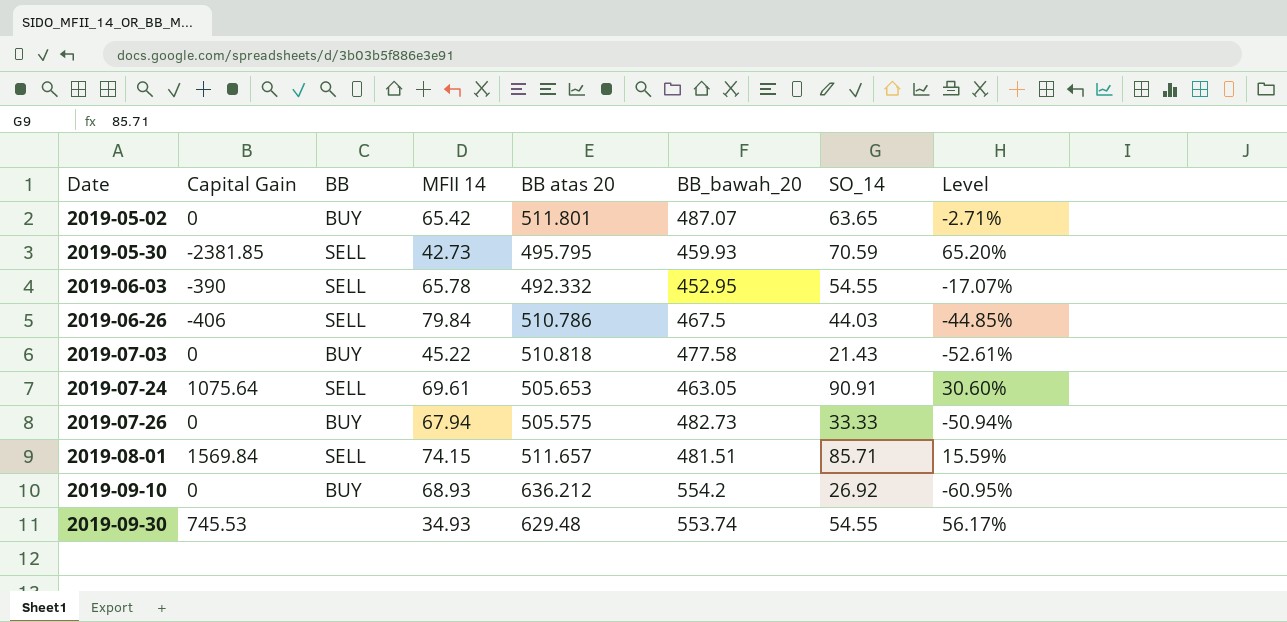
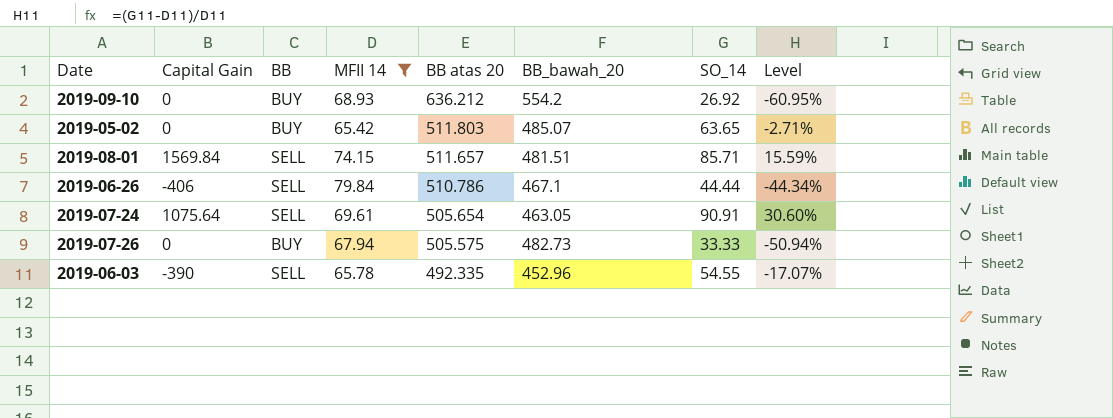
filter: none -> MFII 14 >= 65.42
row order: Date ascending -> BB atas 20 descending
2019-05-02 | BB atas 20: 511.801 -> 511.803
2019-05-02 | BB_bawah_20: 487.07 -> 485.07
2019-06-26 | BB_bawah_20: 467.5 -> 467.1
2019-06-26 | SO_14: 44.03 -> 44.44
2019-06-26 | Level: -44.85% -> -44.34%
2019-07-24 | BB atas 20: 505.653 -> 505.654
2019-06-03 | BB atas 20: 492.332 -> 492.335
2019-06-03 | BB_bawah_20: 452.95 -> 452.96

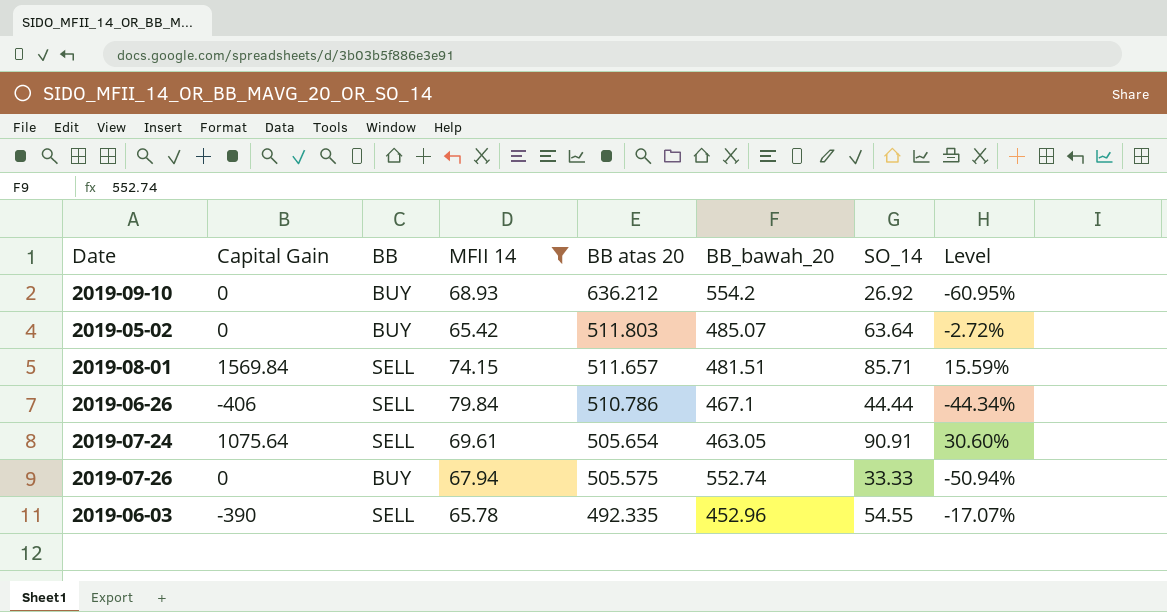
2019-05-02 | SO_14: 63.65 -> 63.64
2019-05-02 | Level: -2.71% -> -2.72%
2019-07-26 | BB_bawah_20: 482.73 -> 552.74

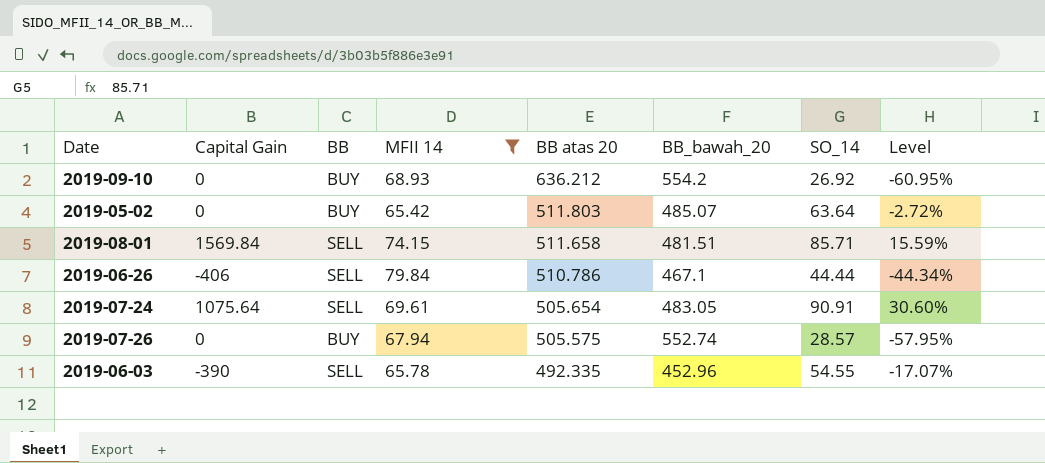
2019-08-01 | BB atas 20: 511.657 -> 511.658
2019-07-24 | BB_bawah_20: 463.05 -> 483.05
2019-07-26 | SO_14: 33.33 -> 28.57
2019-07-26 | Level: -50.94% -> -57.95%

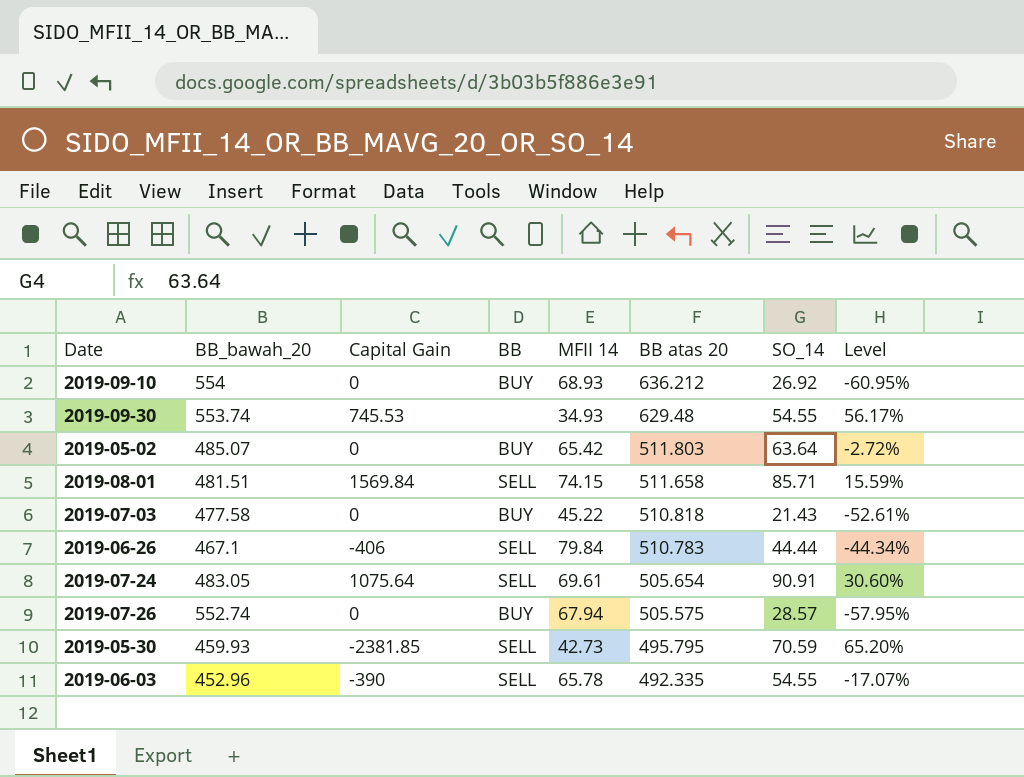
filter: MFII 14 >= 65.42 -> none
column BB_bawah_20 | position: 6 -> 2
2019-09-10 | BB_bawah_20: 554.2 -> 554
2019-06-26 | BB atas 20: 510.786 -> 510.783

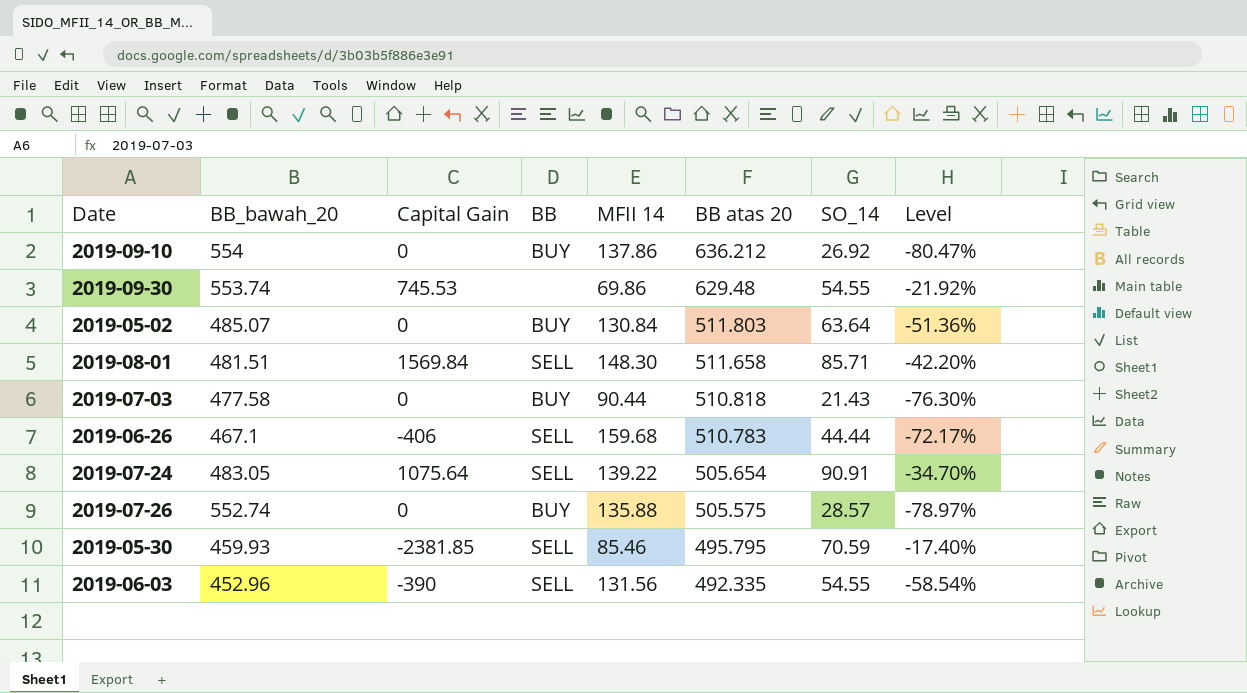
2019-09-10 | MFII 14: 68.93 -> 137.86
2019-09-10 | Level: -60.95% -> -80.47%
2019-09-30 | MFII 14: 34.93 -> 69.86
2019-09-30 | Level: 56.17% -> -21.92%
2019-05-02 | MFII 14: 65.42 -> 130.84
2019-05-02 | Level: -2.72% -> -51.36%
2019-08-01 | MFII 14: 74.15 -> 148.30
2019-08-01 | Level: 15.59% -> -42.20%
2019-07-03 | MFII 14: 45.22 -> 90.44
2019-07-03 | Level: -52.61% -> -76.30%
2019-06-26 | MFII 14: 79.84 -> 159.68
2019-06-26 | Level: -44.34% -> -72.17%
2019-07-24 | MFII 14: 69.61 -> 139.22
2019-07-24 | Level: 30.60% -> -34.70%
2019-07-26 | MFII 14: 67.94 -> 135.88
2019-07-26 | Level: -57.95% -> -78.97%
2019-05-30 | MFII 14: 42.73 -> 85.46
2019-05-30 | Level: 65.20% -> -17.40%
2019-06-03 | MFII 14: 65.78 -> 131.56
2019-06-03 | Level: -17.07% -> -58.54%

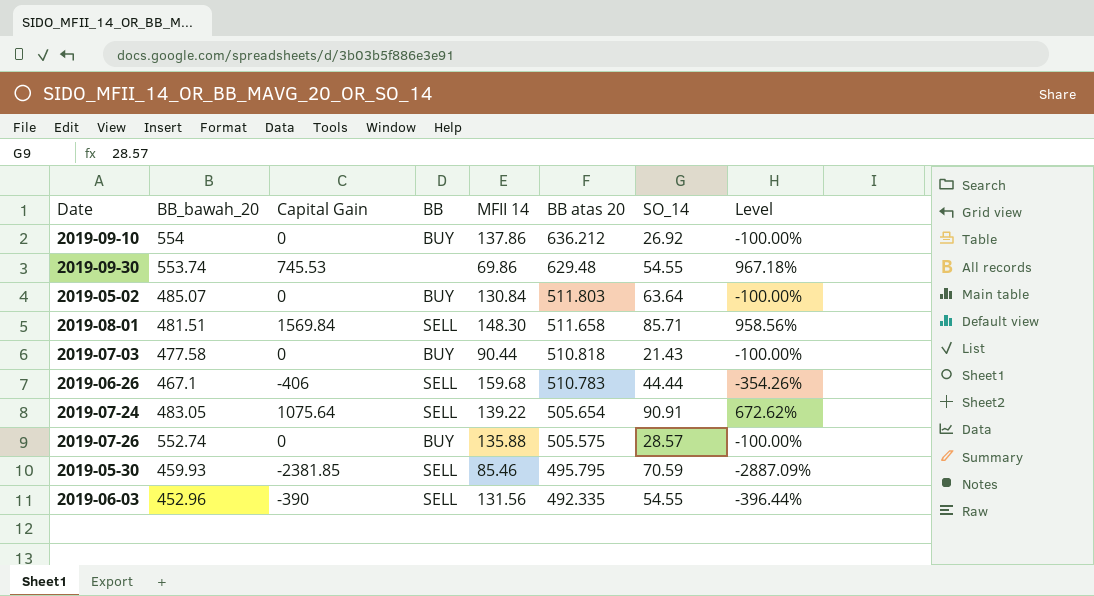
column Level | formula: ([SO_14] - [MFII 14]) / [MFII 14] -> ([Capital Gain] - [MFII 14]) / [MFII 14]

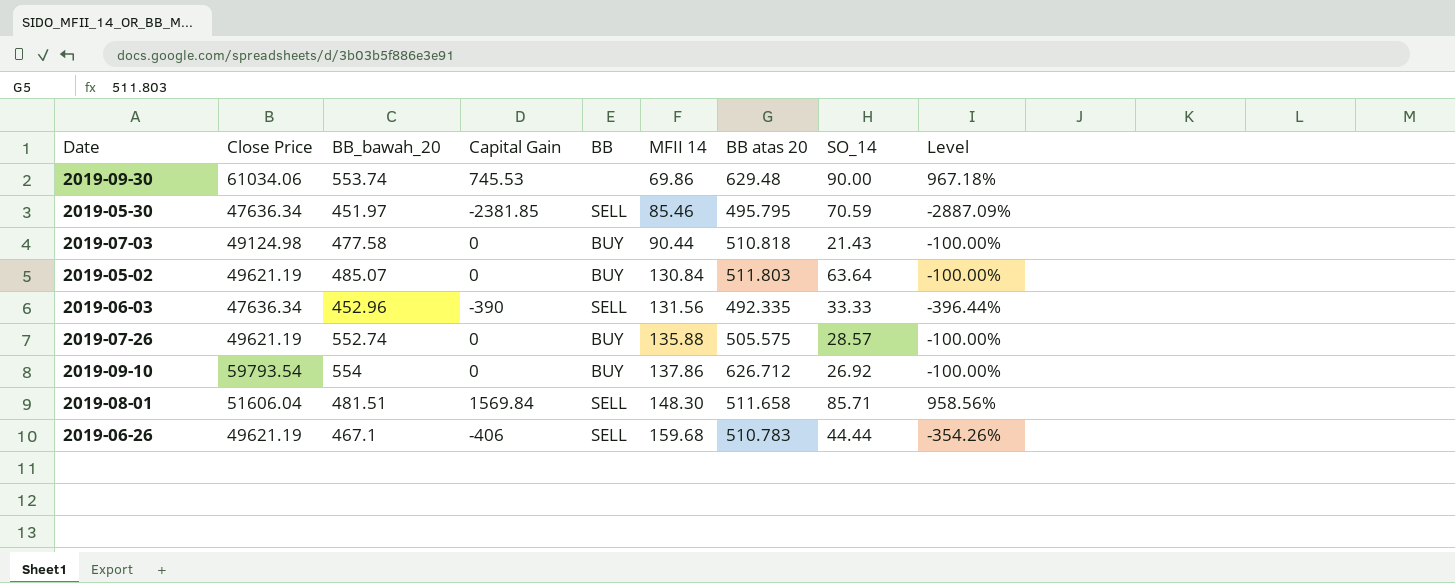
row order: BB atas 20 descending -> MFII 14 ascending
column Close Price | position: none -> 2
row 2019-07-24: 483.05 | 1075.64 | SELL | 139.22 | 505.654 | 90.91 | 672.62% -> none
2019-09-30 | SO_14: 54.55 -> 90.00
2019-05-30 | BB_bawah_20: 459.93 -> 451.97
2019-06-03 | SO_14: 54.55 -> 33.33
2019-09-10 | BB atas 20: 636.212 -> 626.712

